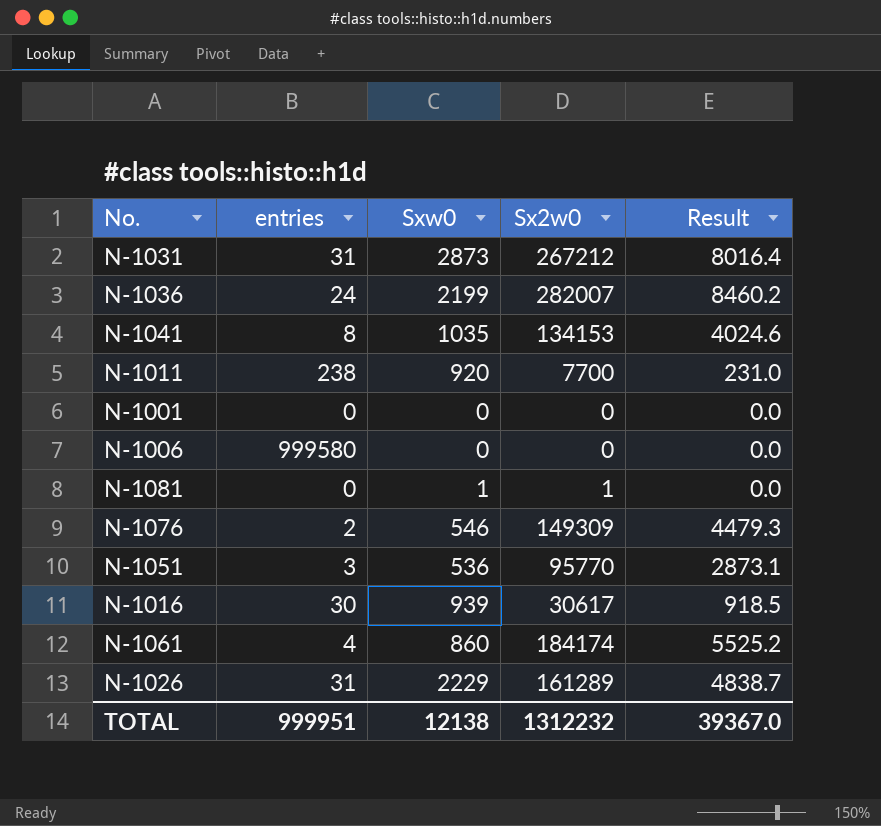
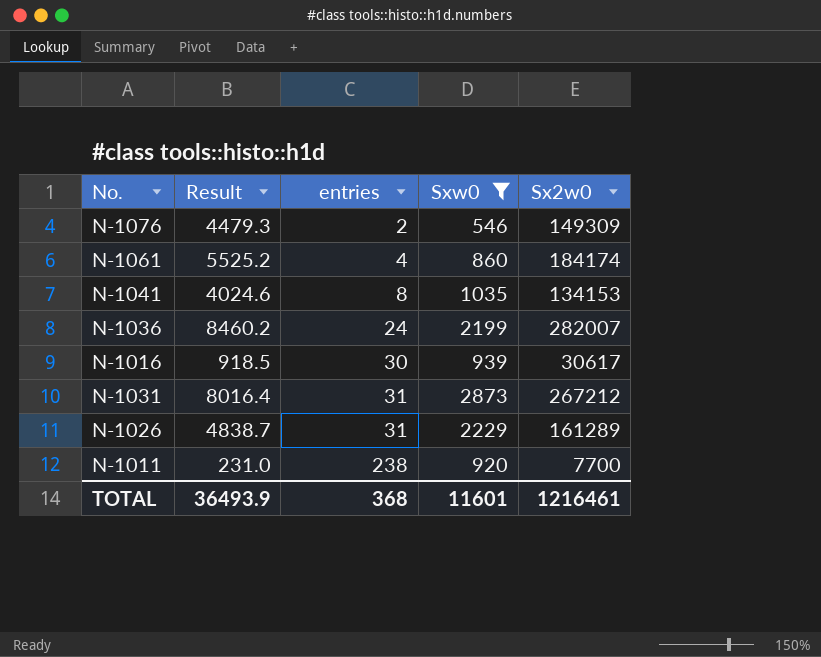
filter: none -> Sxw0 >= 546
row order: none -> entries ascending
column Result | position: 5 -> 2
TOTAL | Result: 39367.0 -> 36493.9
TOTAL | entries: 999951 -> 368
TOTAL | Sxw0: 12138 -> 11601
TOTAL | Sx2w0: 1312232 -> 1216461

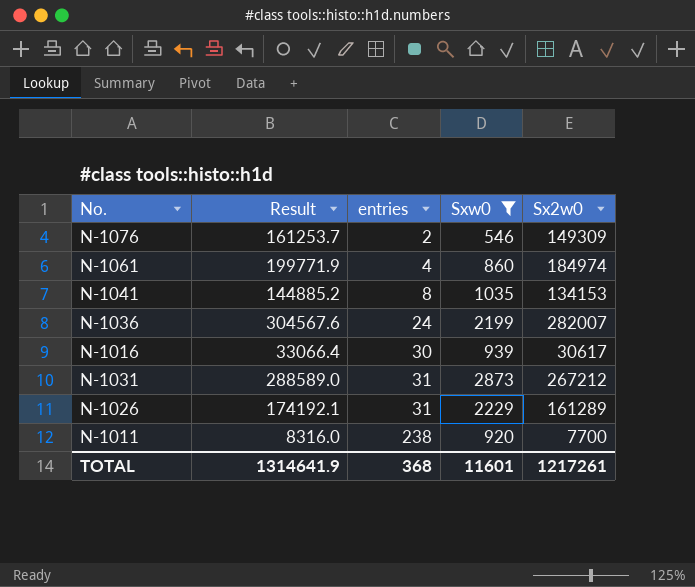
column Result | formula: [Sx2w0] * 0.03 -> [Sx2w0] * 1.08
N-1061 | Sx2w0: 184174 -> 184974
TOTAL | Result: 36493.9 -> 1314641.9
TOTAL | Sx2w0: 1216461 -> 1217261

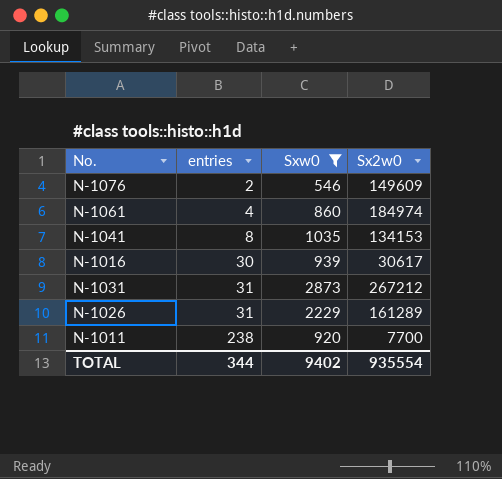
column Result | formula: [Sx2w0] * 1.08 -> none
row N-1036: 304567.6 | 24 | 2199 | 282007 -> none
N-1076 | Sx2w0: 149309 -> 149609
TOTAL | entries: 368 -> 344
TOTAL | Sxw0: 11601 -> 9402
TOTAL | Sx2w0: 1217261 -> 935554

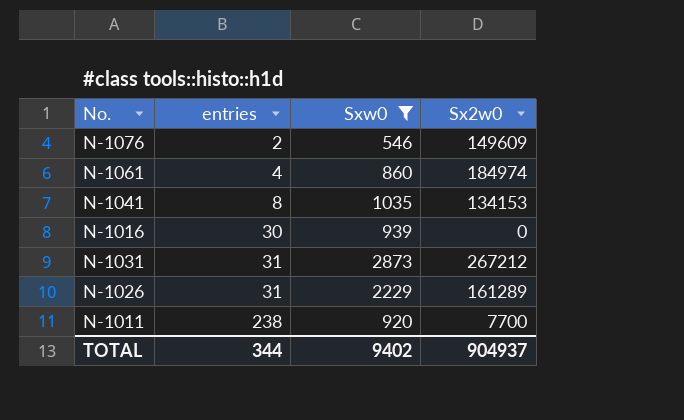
N-1016 | Sx2w0: 30617 -> 0
TOTAL | Sx2w0: 935554 -> 904937

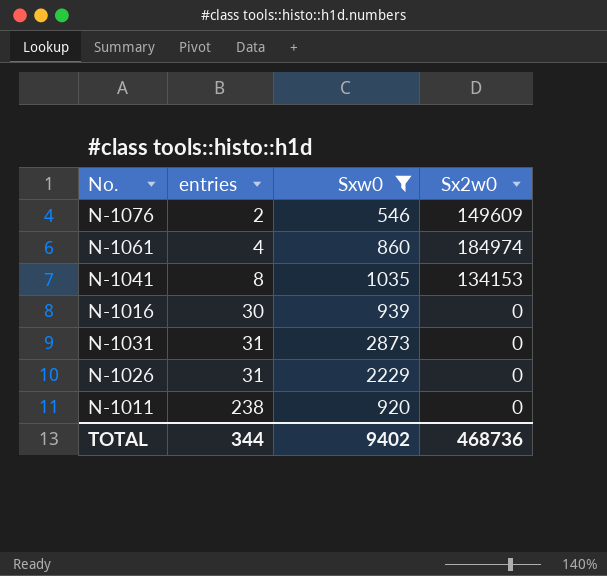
N-1031 | Sx2w0: 267212 -> 0
N-1026 | Sx2w0: 161289 -> 0
N-1011 | Sx2w0: 7700 -> 0
TOTAL | Sx2w0: 904937 -> 468736

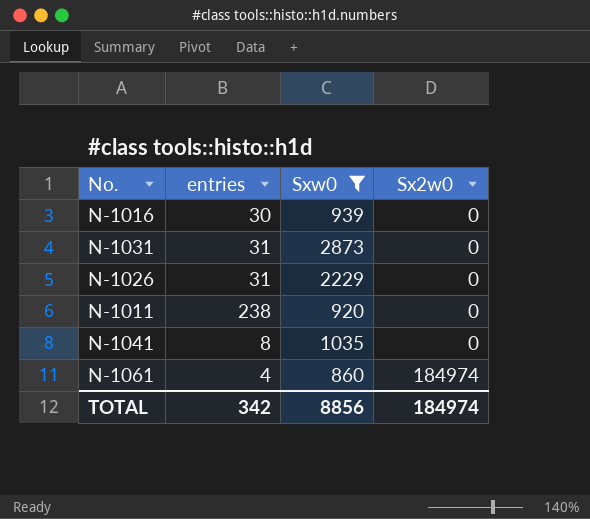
row order: entries ascending -> Sx2w0 ascending
row N-1076: 2 | 546 | 149609 -> none
N-1041 | Sx2w0: 134153 -> 0
TOTAL | entries: 344 -> 342
TOTAL | Sxw0: 9402 -> 8856
TOTAL | Sx2w0: 468736 -> 184974

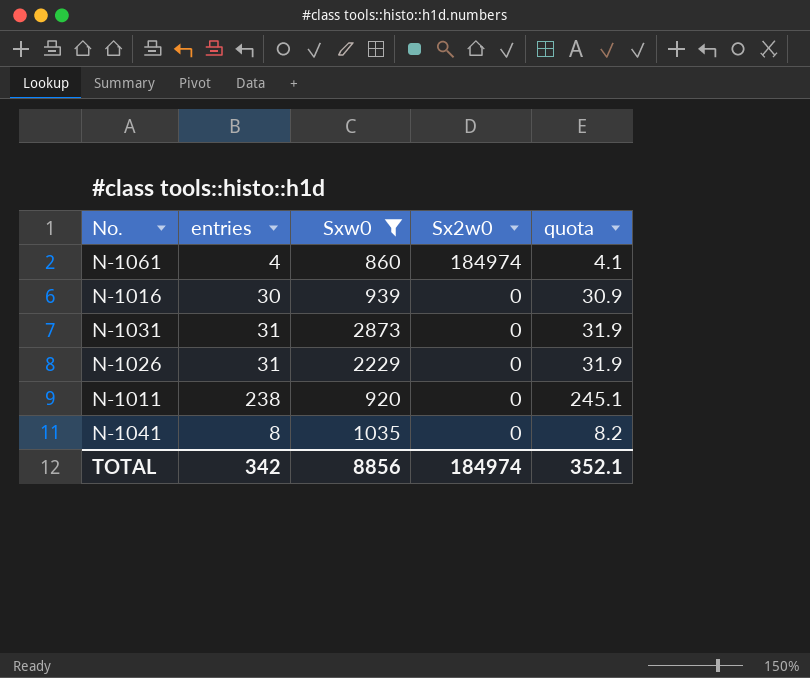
row order: Sx2w0 ascending -> Sx2w0 descending
column quota | formula: none -> [entries] * 1.03

